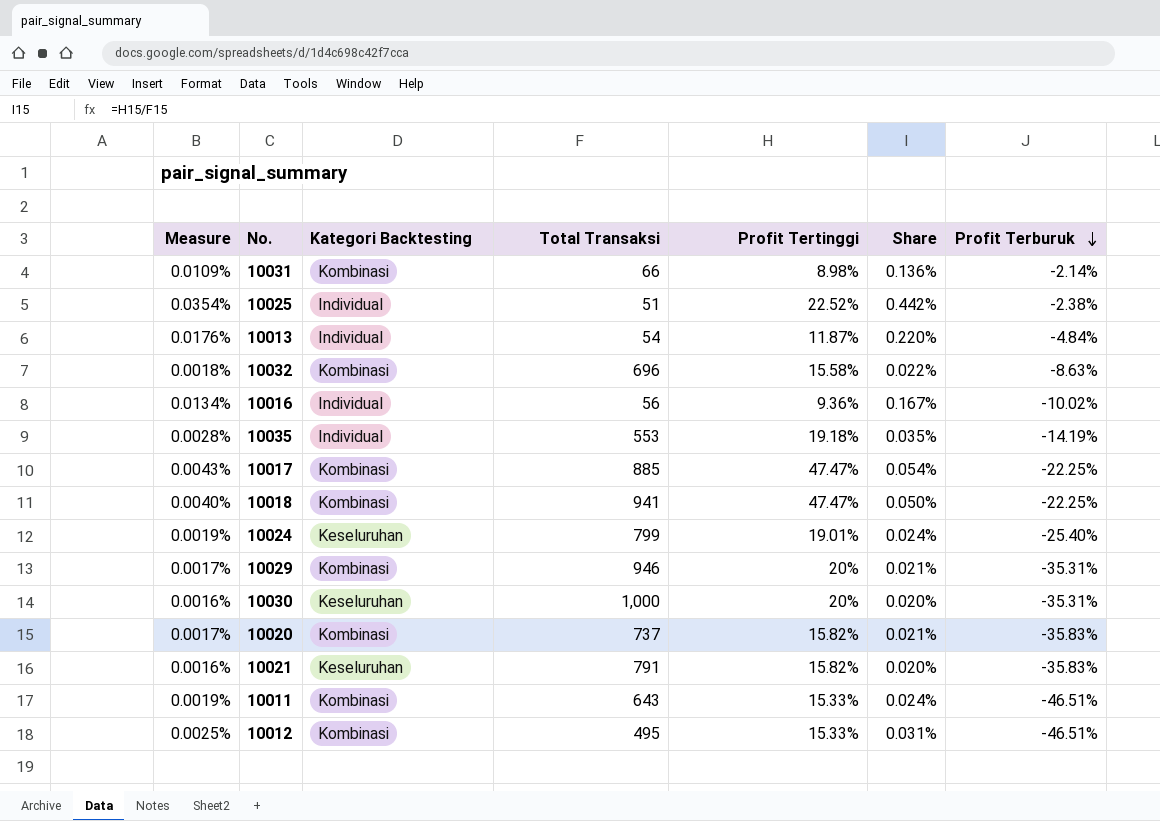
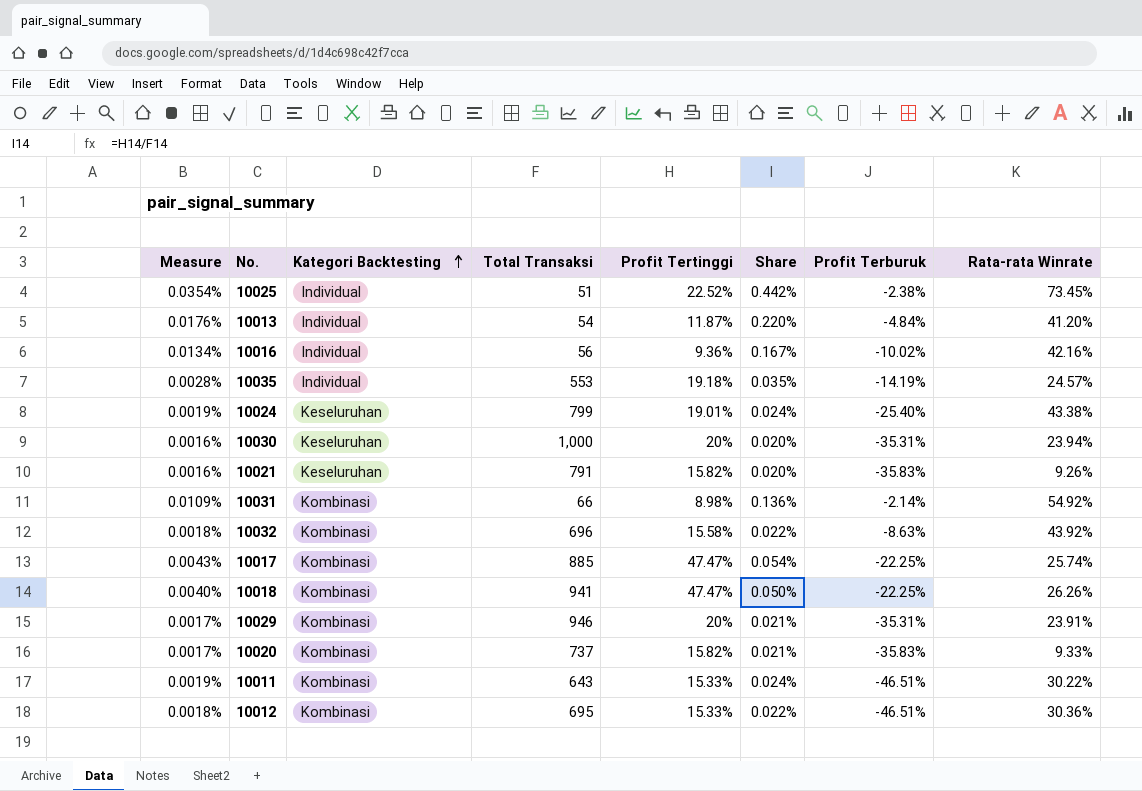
row order: Profit Terburuk descending -> Kategori Backtesting ascending
column Rata-rata Winrate | position: none -> 8
10012 | Measure: 0.0025% -> 0.0018%
10012 | Total Transaksi: 495 -> 695
10012 | Share: 0.031% -> 0.022%

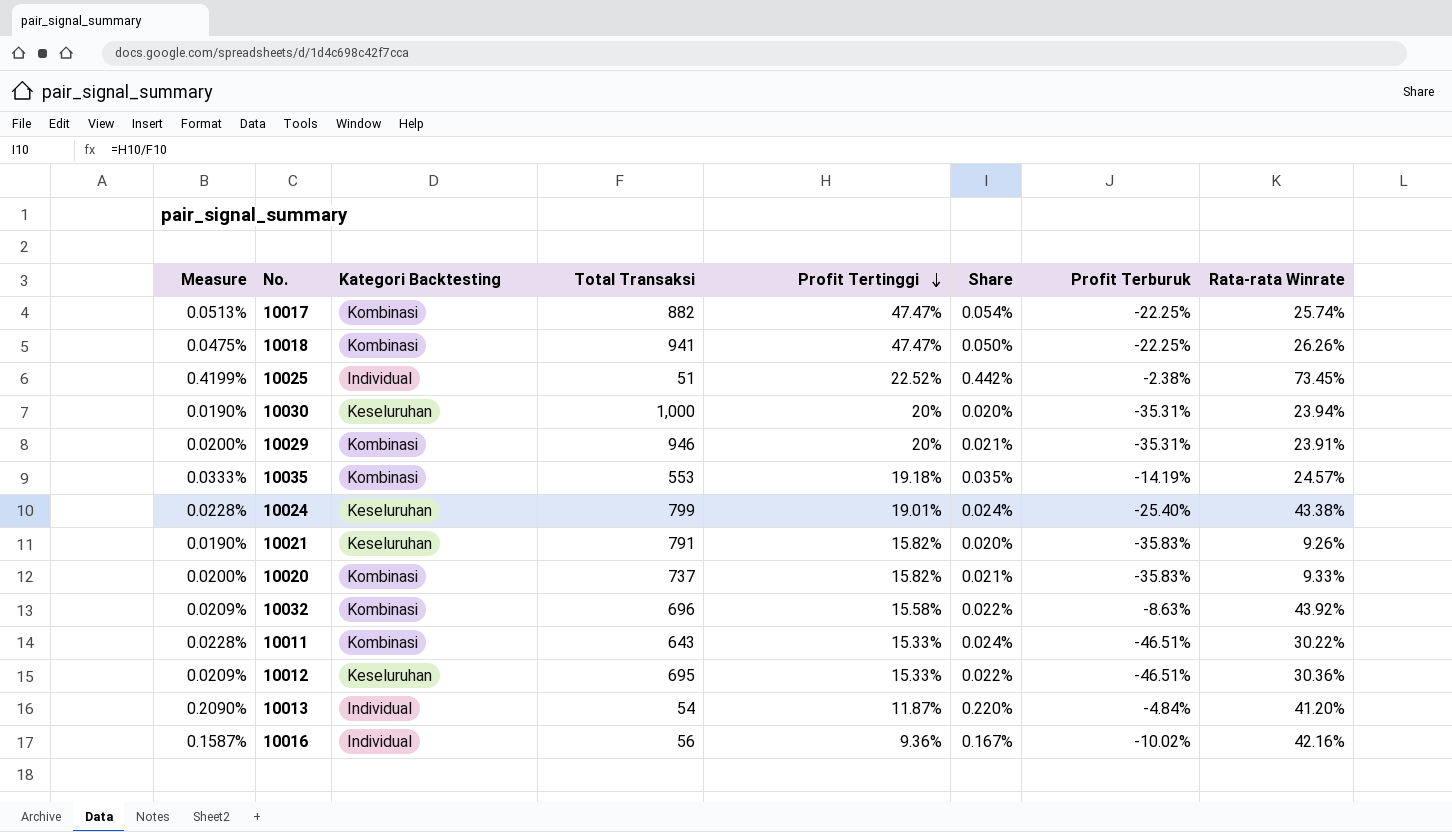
row order: Kategori Backtesting ascending -> Profit Tertinggi descending
column Measure | formula: [Share] * 0.08 -> [Share] * 0.95
row 10031: 0.0109% | Kombinasi | 66 | 8.98% | 0.136% | -2.14% | 54.92% -> none
10017 | Total Transaksi: 885 -> 882
10035 | Kategori Backtesting: Individual -> Kombinasi
10012 | Kategori Backtesting: Kombinasi -> Keseluruhan

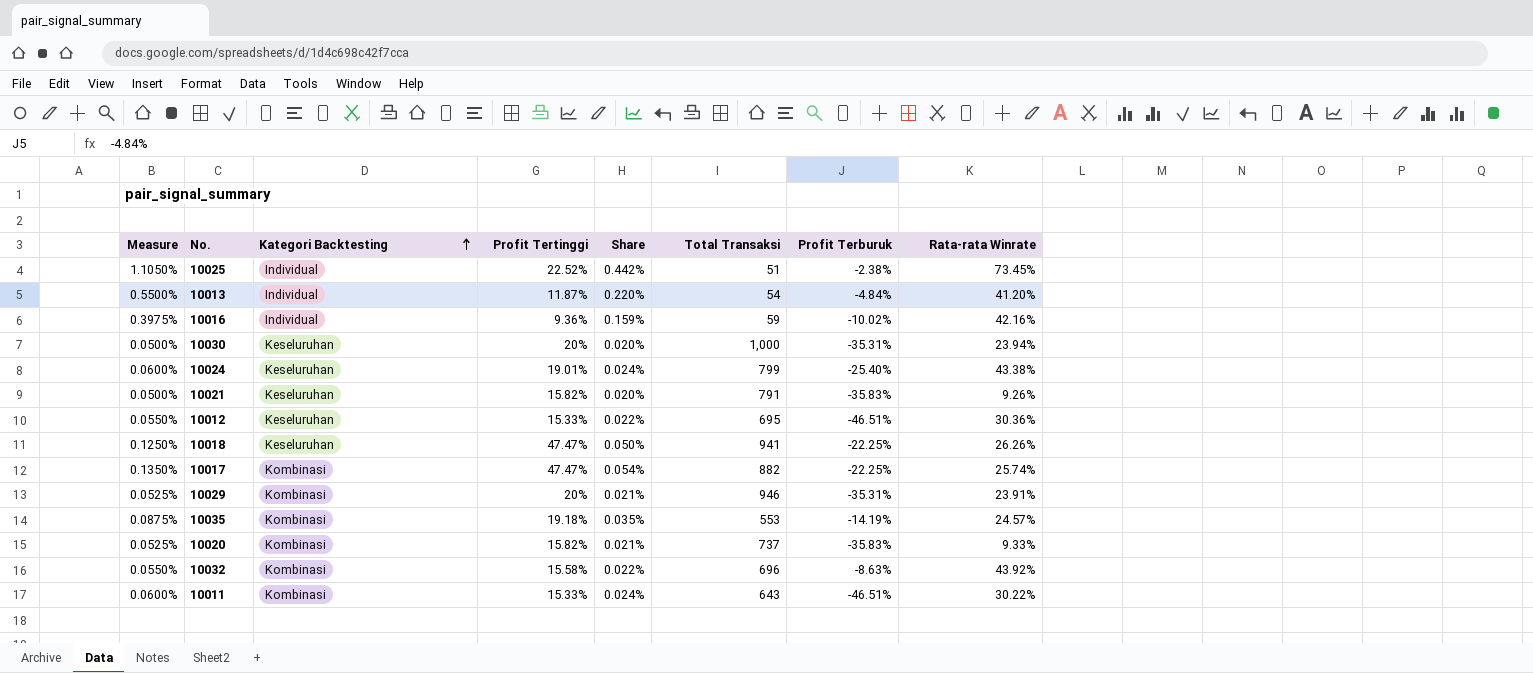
row order: Profit Tertinggi descending -> Kategori Backtesting ascending
column Measure | formula: [Share] * 0.95 -> [Share] * 2.5
column Total Transaksi | position: 4 -> 6
10016 | Share: 0.167% -> 0.159%
10016 | Total Transaksi: 56 -> 59
10018 | Kategori Backtesting: Kombinasi -> Keseluruhan

